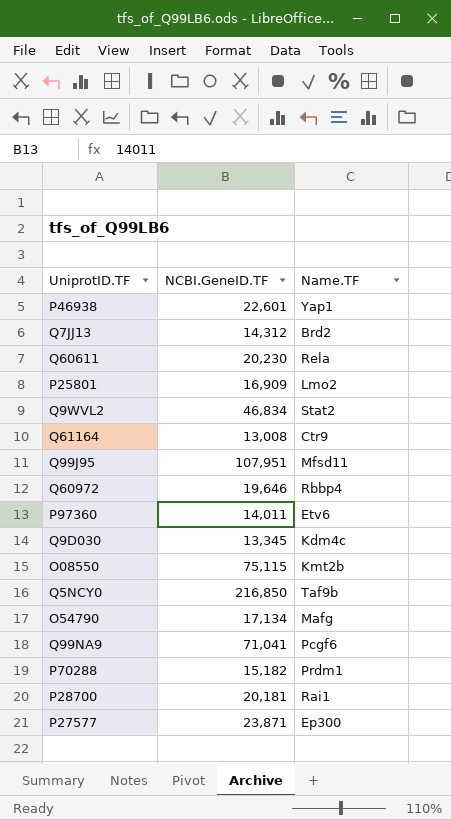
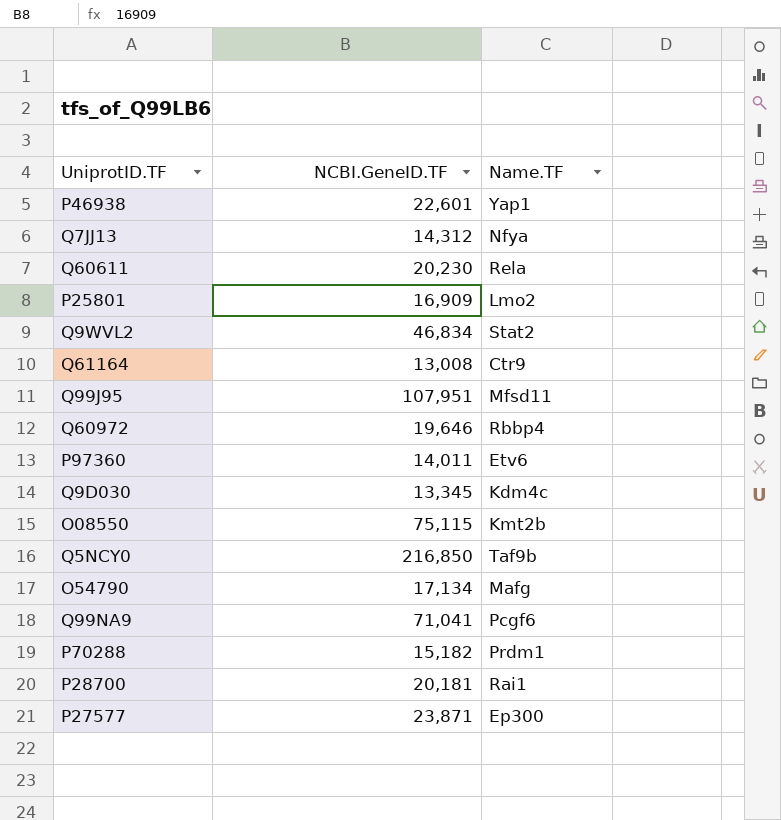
Q7JJ13 | Name.TF: Brd2 -> Nfya

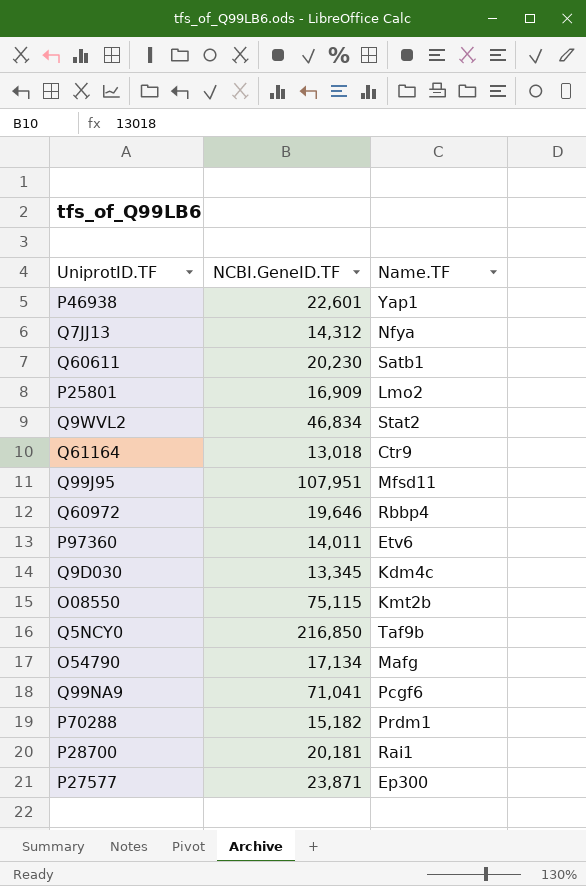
Q60611 | Name.TF: Rela -> Satb1
Q61164 | NCBI.GeneID.TF: 13,008 -> 13,018

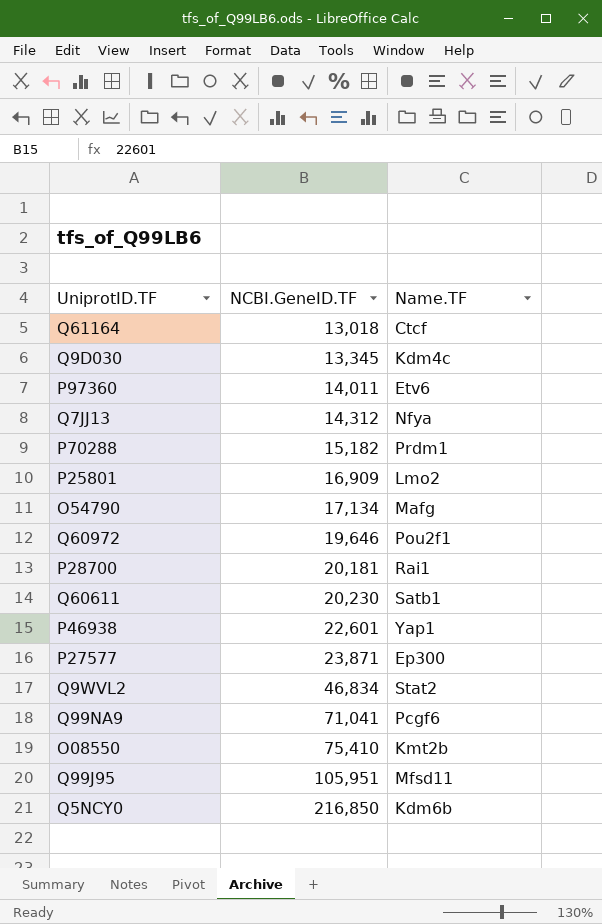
row order: none -> NCBI.GeneID.TF ascending
Q61164 | Name.TF: Ctr9 -> Ctcf
Q60972 | Name.TF: Rbbp4 -> Pou2f1
O08550 | NCBI.GeneID.TF: 75,115 -> 75,410
Q99J95 | NCBI.GeneID.TF: 107,951 -> 105,951
Q5NCY0 | Name.TF: Taf9b -> Kdm6b

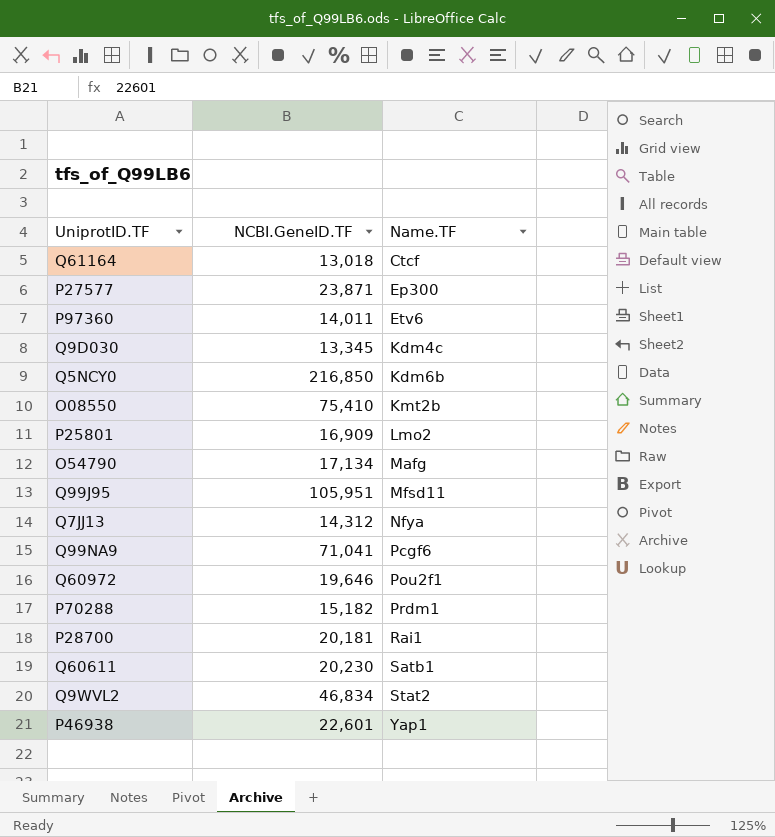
row order: NCBI.GeneID.TF ascending -> Name.TF ascending

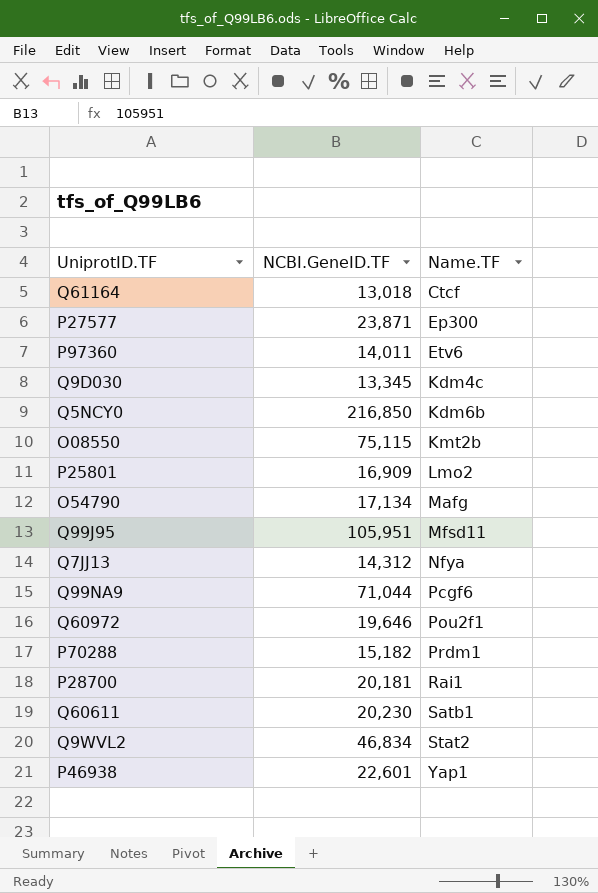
O08550 | NCBI.GeneID.TF: 75,410 -> 75,115
Q99NA9 | NCBI.GeneID.TF: 71,041 -> 71,044

